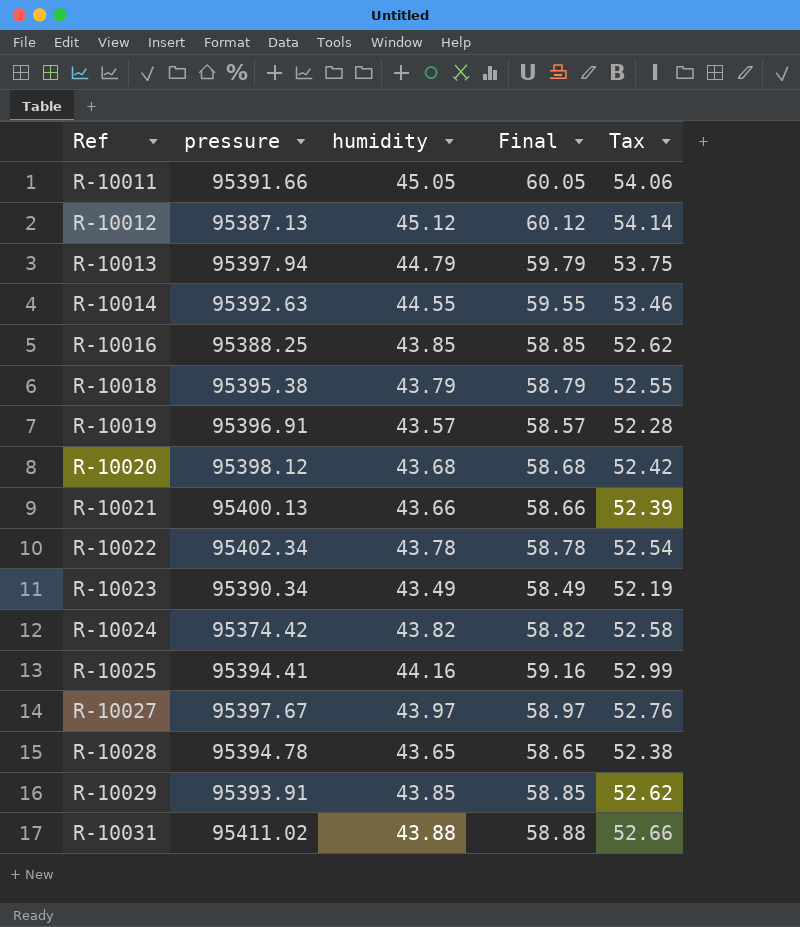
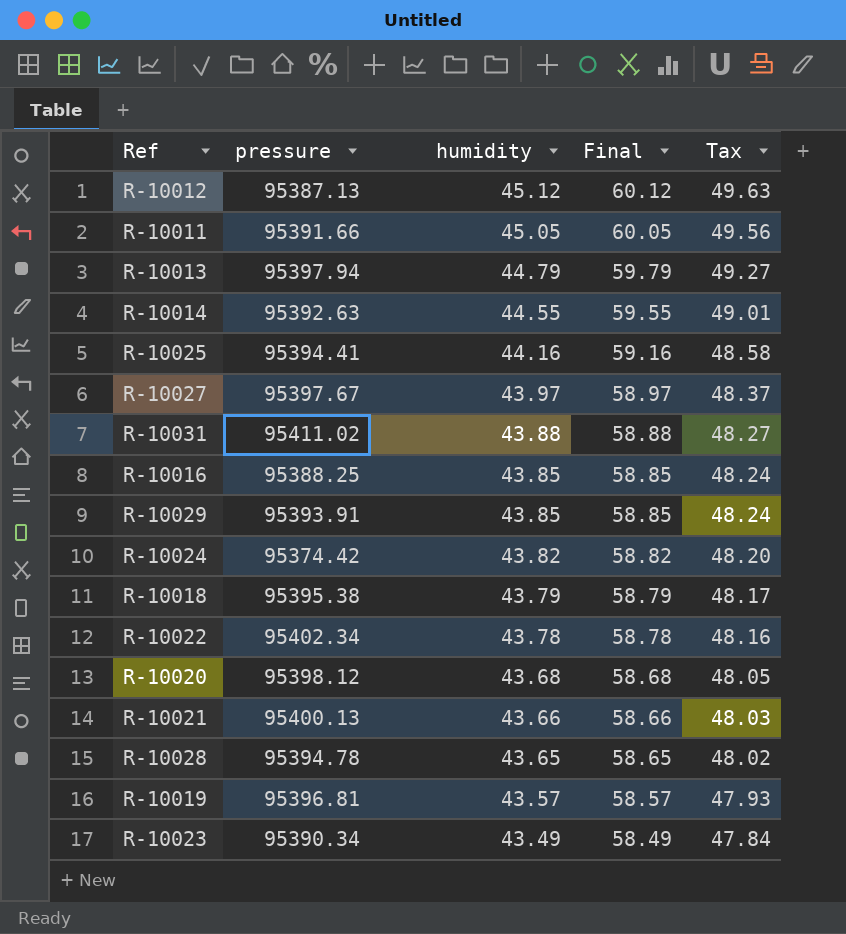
row order: Ref ascending -> humidity descending
column Tax | formula: [humidity] * 1.2 -> [humidity] * 1.1
R-10019 | pressure: 95396.91 -> 95396.81

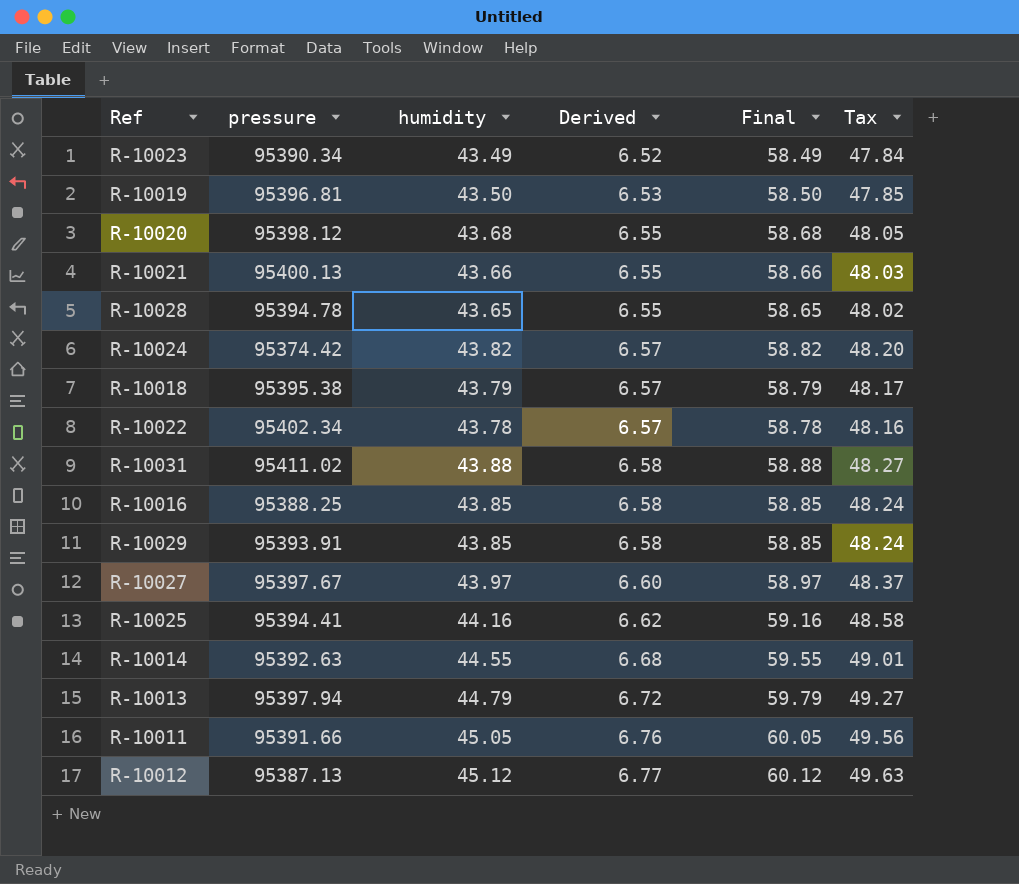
row order: humidity descending -> Derived ascending
column Derived | formula: none -> [humidity] * 0.15
R-10019 | humidity: 43.57 -> 43.50
R-10019 | Final: 58.57 -> 58.50
R-10019 | Tax: 47.93 -> 47.85

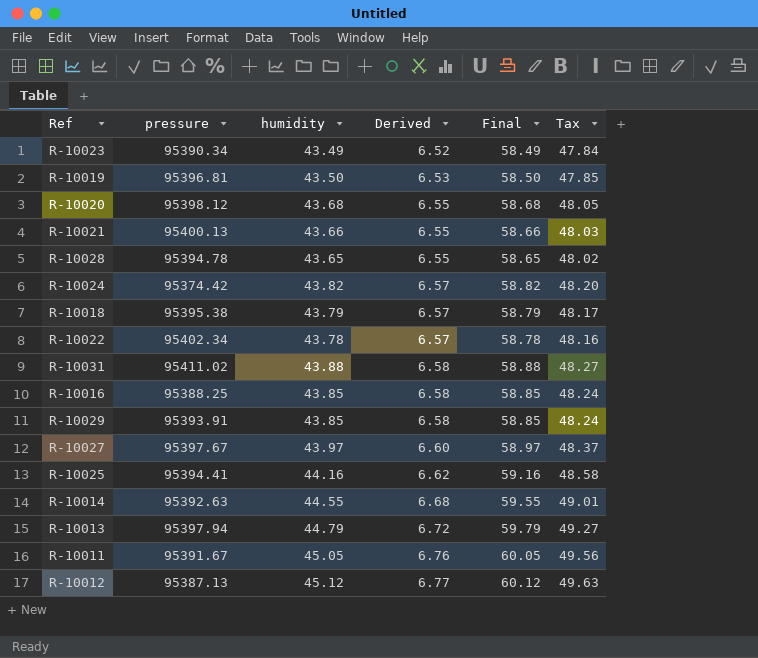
R-10011 | pressure: 95391.66 -> 95391.67

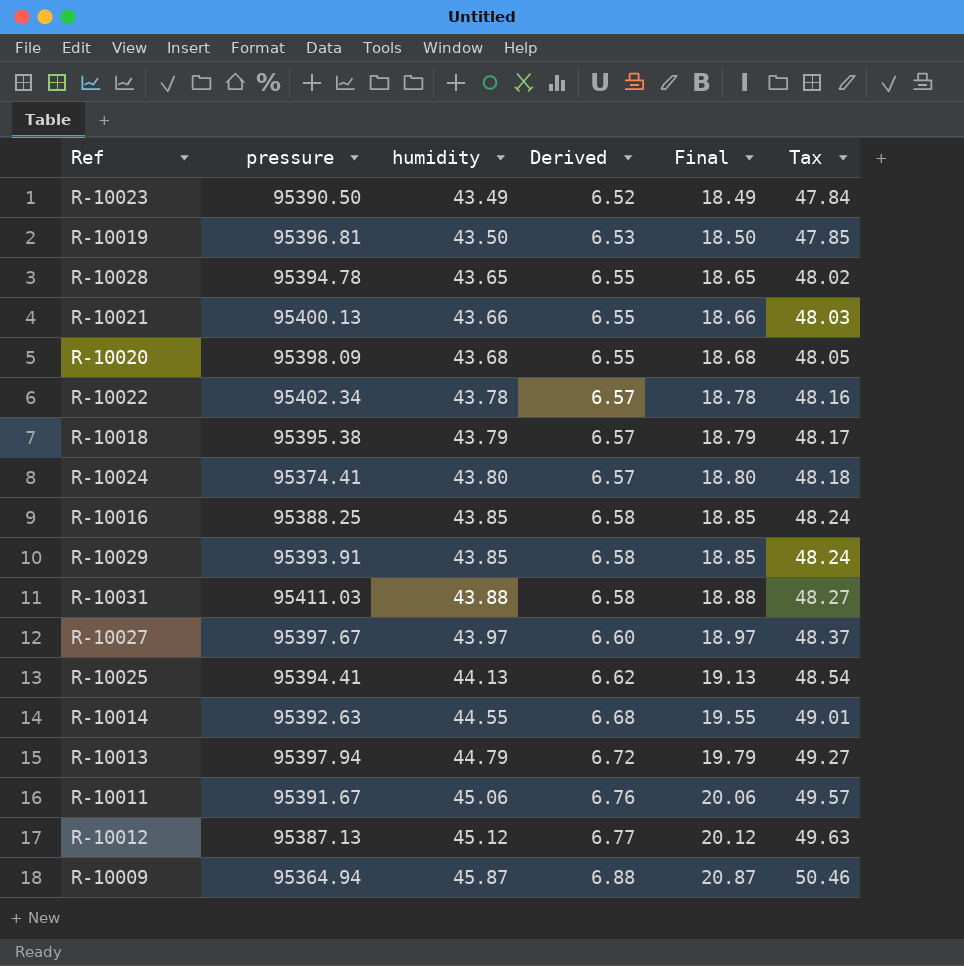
row order: Derived ascending -> humidity ascending
column Final | formula: [humidity] + 15 -> [humidity] - 25
R-10023 | pressure: 95390.34 -> 95390.50
R-10020 | pressure: 95398.12 -> 95398.09
R-10024 | pressure: 95374.42 -> 95374.41
R-10024 | humidity: 43.82 -> 43.80
R-10024 | Tax: 48.20 -> 48.18
R-10031 | pressure: 95411.02 -> 95411.03
R-10025 | humidity: 44.16 -> 44.13
R-10025 | Tax: 48.58 -> 48.54
R-10011 | humidity: 45.05 -> 45.06
R-10011 | Tax: 49.56 -> 49.57
row R-10009: none -> 95364.94 | 45.87 | 6.88 | 20.87 | 50.46

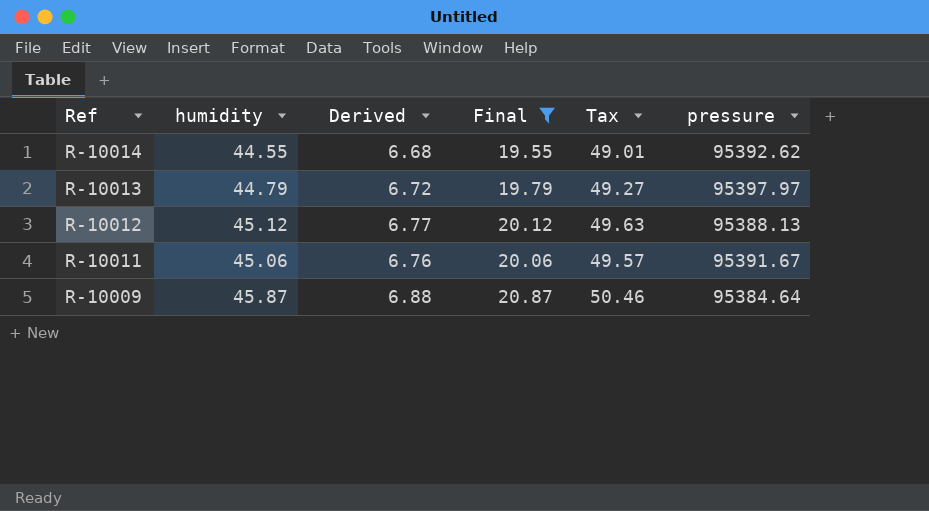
filter: none -> Final >= 19.55
row order: humidity ascending -> Ref descending
column pressure | position: 2 -> 6
R-10014 | pressure: 95392.63 -> 95392.62
R-10013 | pressure: 95397.94 -> 95397.97
R-10012 | pressure: 95387.13 -> 95388.13
R-10009 | pressure: 95364.94 -> 95384.64

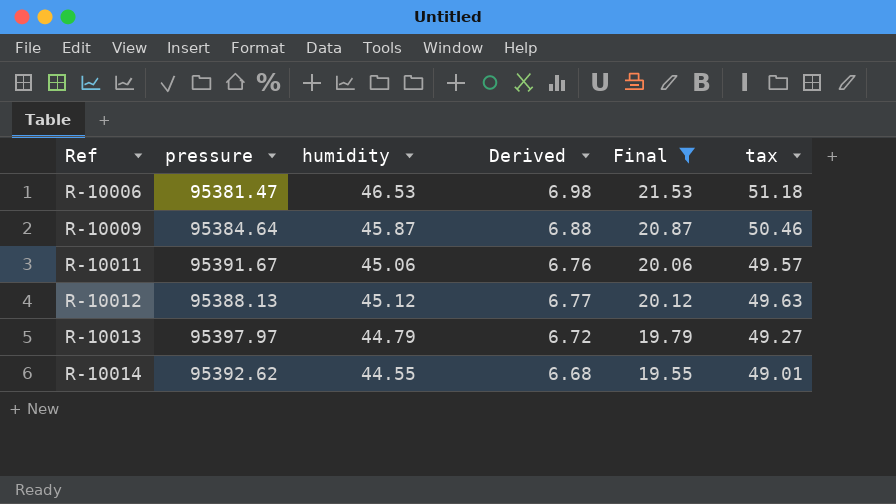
row order: Ref descending -> Ref ascending
column pressure | position: 6 -> 2
column name: Tax -> tax
row R-10006: none -> 95381.47 | 46.53 | 6.98 | 21.53 | 51.18

